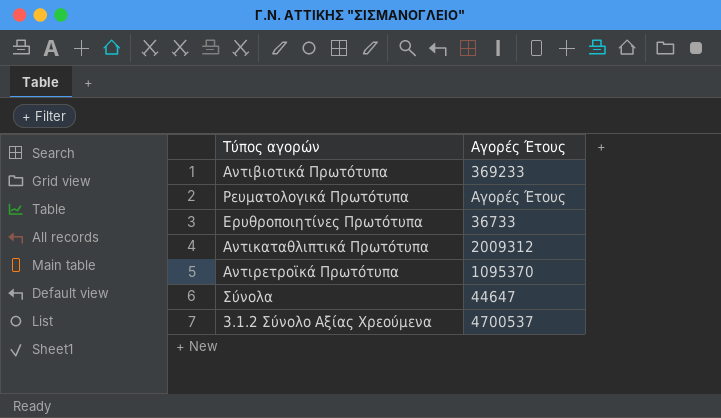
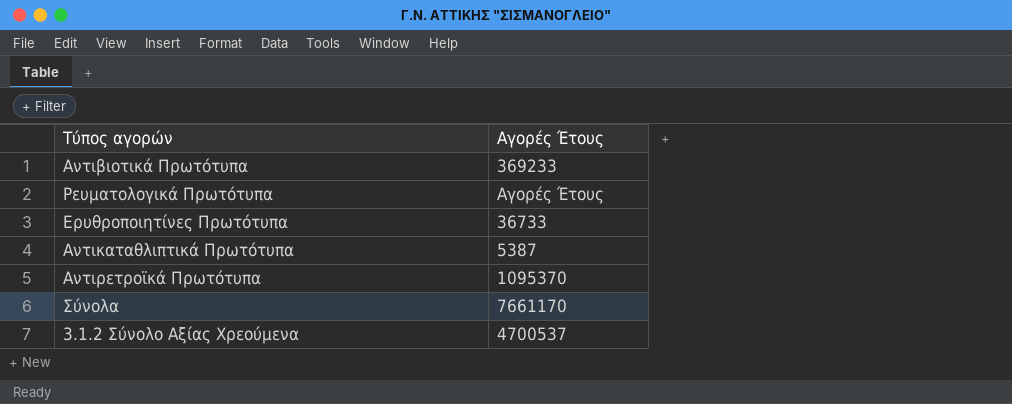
Αντικαταθλιπτικά Πρωτότυπα | Αγορές Έτους: 2009312 -> 5387
Σύνολα | Αγορές Έτους: 44647 -> 7661170

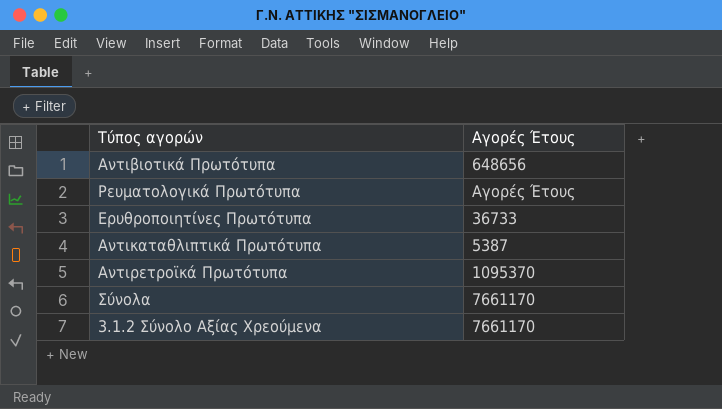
Αντιβιοτικά Πρωτότυπα | Αγορές Έτους: 369233 -> 648656
3.1.2 Σύνολο Αξίας Χρεούμενα | Αγορές Έτους: 4700537 -> 7661170

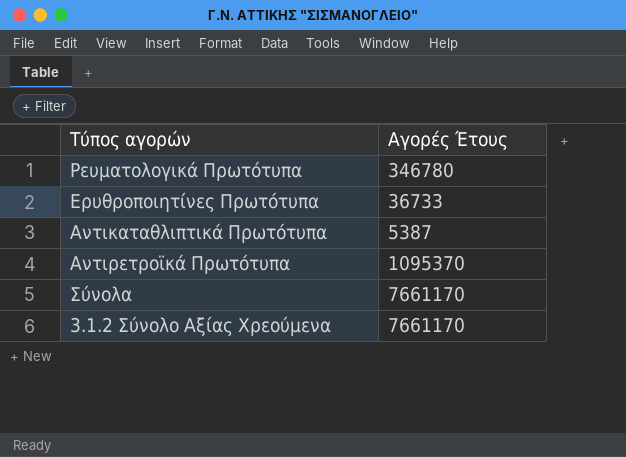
row Αντιβιοτικά Πρωτότυπα: 648656 -> none
Ρευματολογικά Πρωτότυπα | Αγορές Έτους: Αγορές Έτους -> 346780

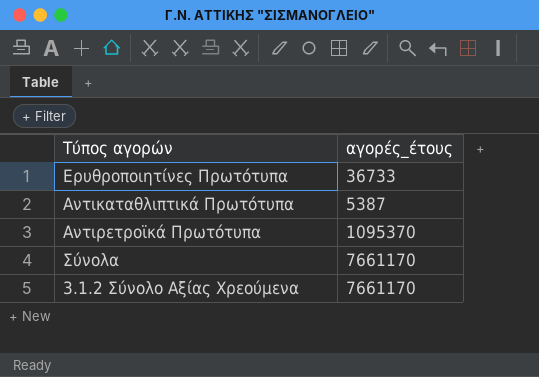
column name: Αγορές Έτους -> αγορές_έτους
row Ρευματολογικά Πρωτότυπα: 346780 -> none

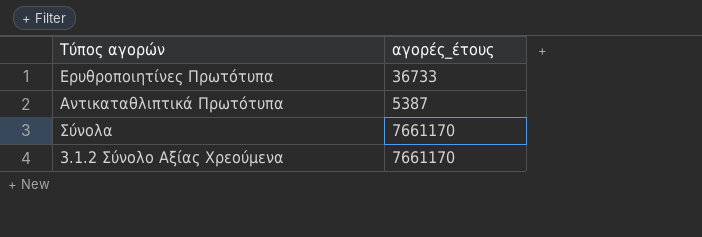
row Αντιρετροϊκά Πρωτότυπα: 1095370 -> none

